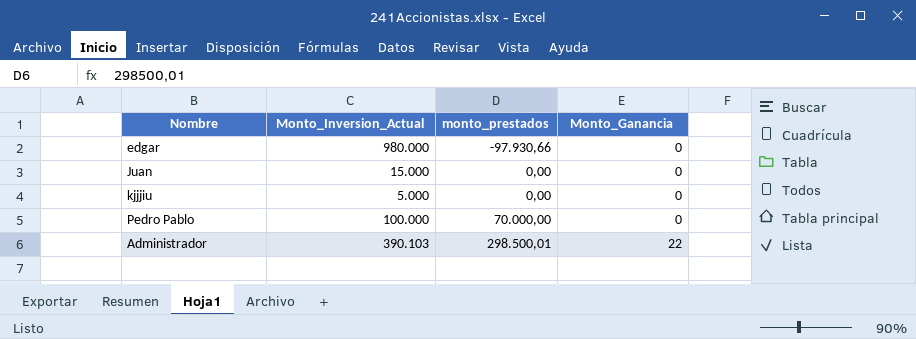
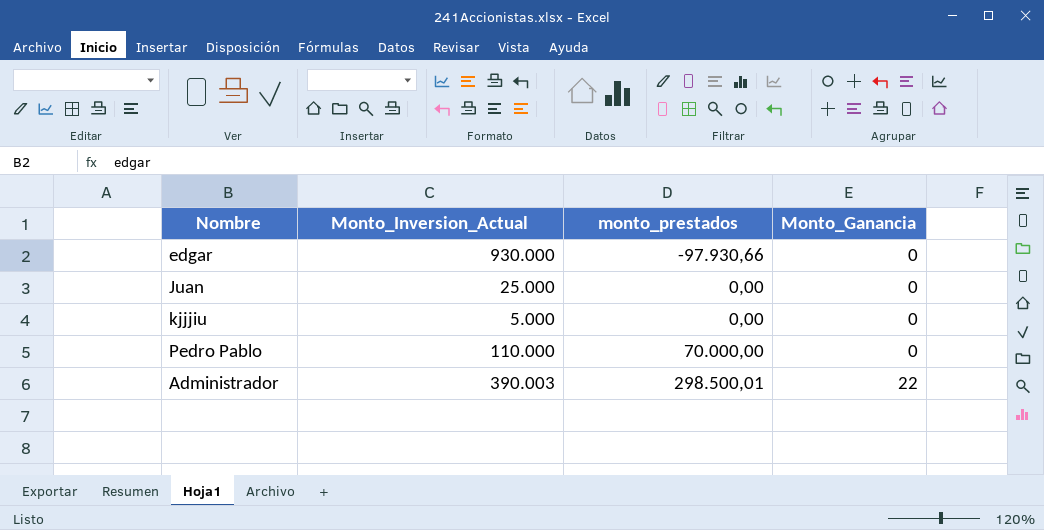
edgar | Monto_Inversion_Actual: 980.000 -> 930.000
Juan | Monto_Inversion_Actual: 15.000 -> 25.000
Pedro Pablo | Monto_Inversion_Actual: 100.000 -> 110.000
Administrador | Monto_Inversion_Actual: 390.103 -> 390.003

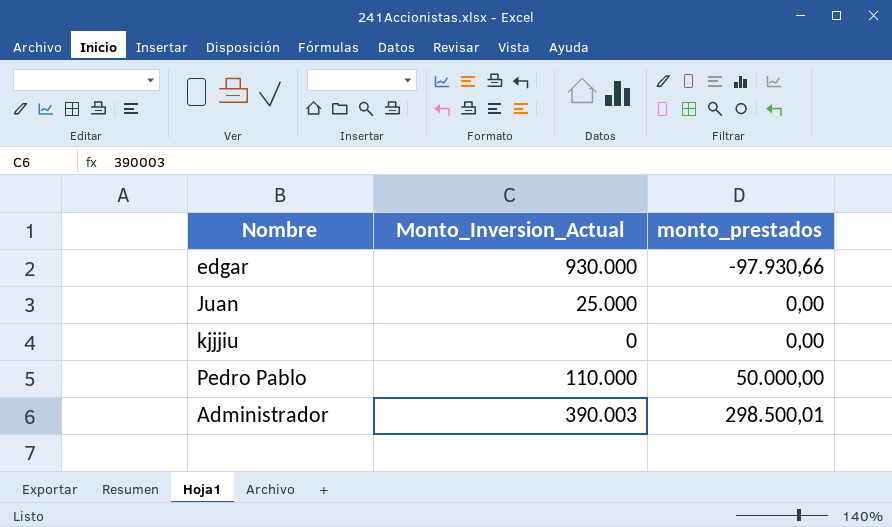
column Monto_Ganancia | position: 4 -> none
kjjjiu | Monto_Inversion_Actual: 5.000 -> 0
Pedro Pablo | monto_prestados: 70.000,00 -> 50.000,00

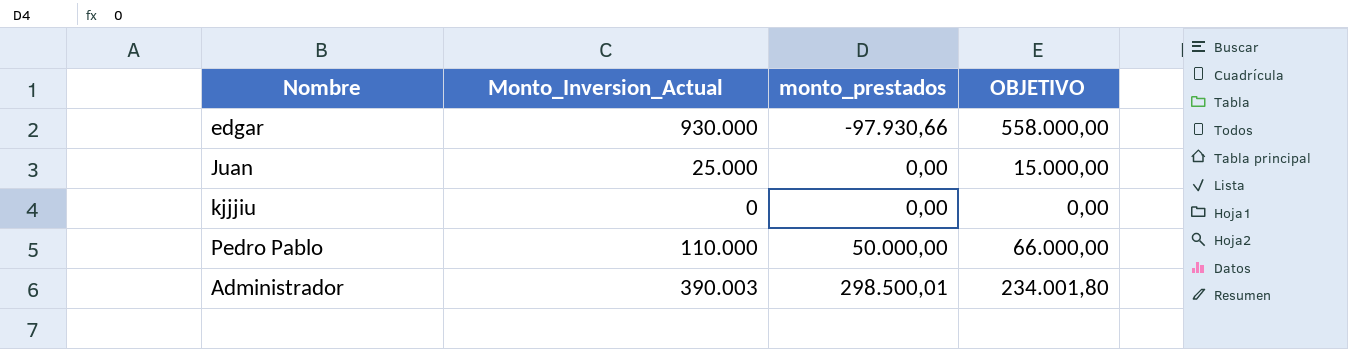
column OBJETIVO | formula: none -> [Monto_Inversion_Actual] * 0,6

